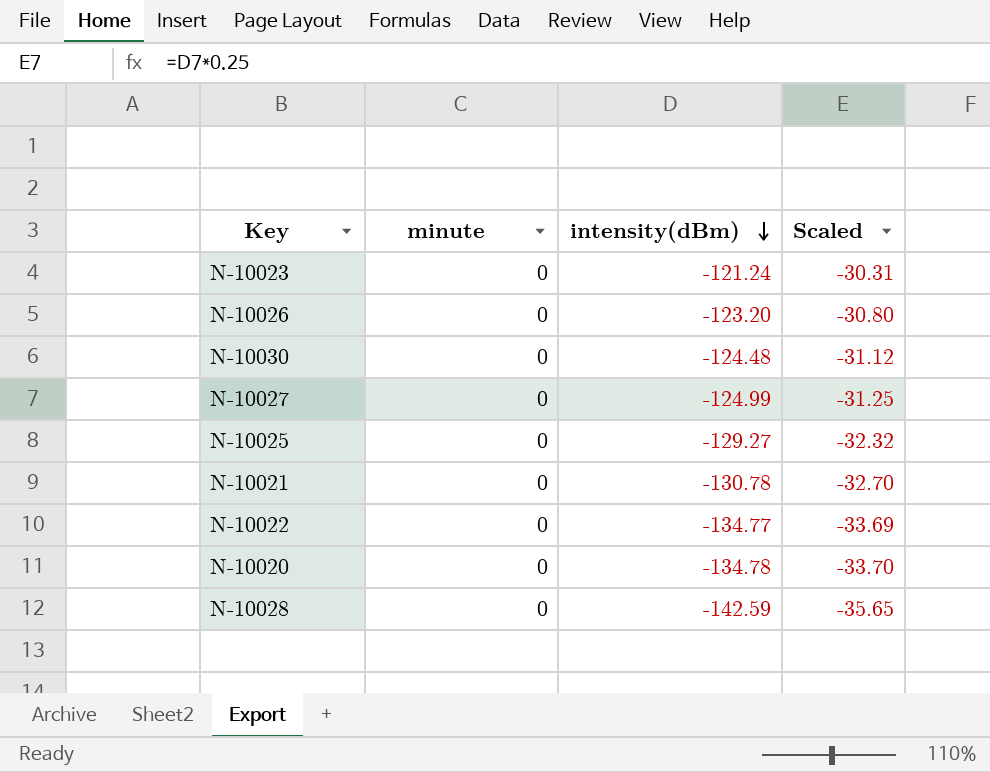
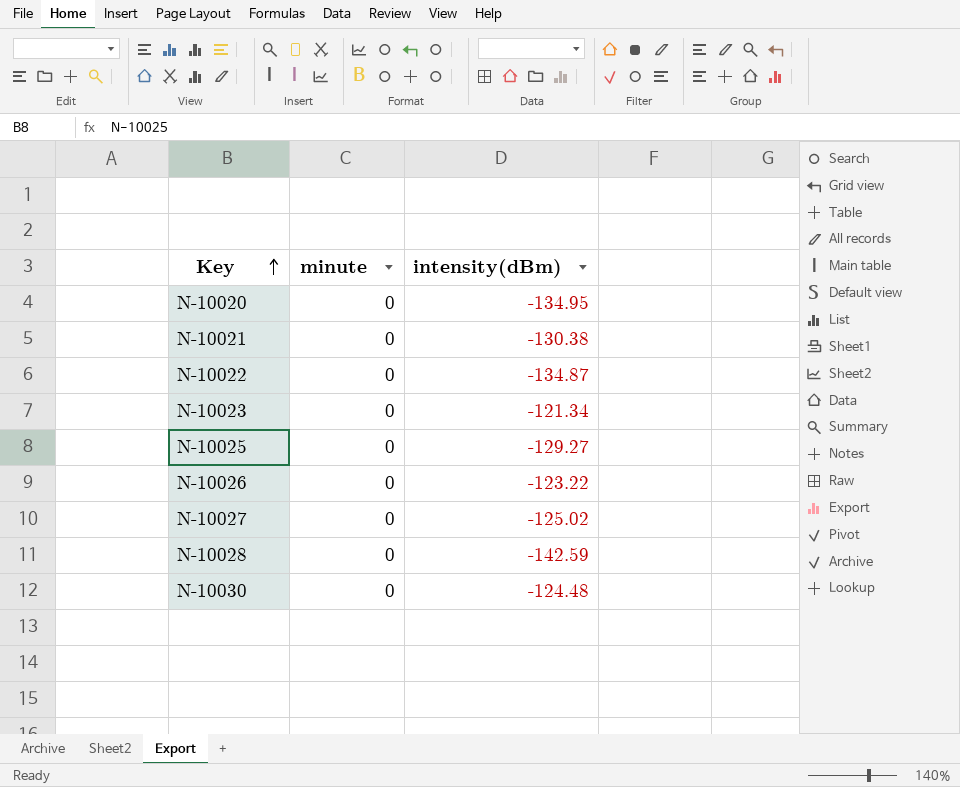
row order: intensity(dBm) descending -> Key ascending
column Scaled | formula: [intensity(dBm)] * 0.25 -> none
N-10020 | intensity(dBm): -134.78 -> -134.95
N-10021 | intensity(dBm): -130.78 -> -130.38
N-10022 | intensity(dBm): -134.77 -> -134.87
N-10023 | intensity(dBm): -121.24 -> -121.34
N-10026 | intensity(dBm): -123.20 -> -123.22
N-10027 | intensity(dBm): -124.99 -> -125.02

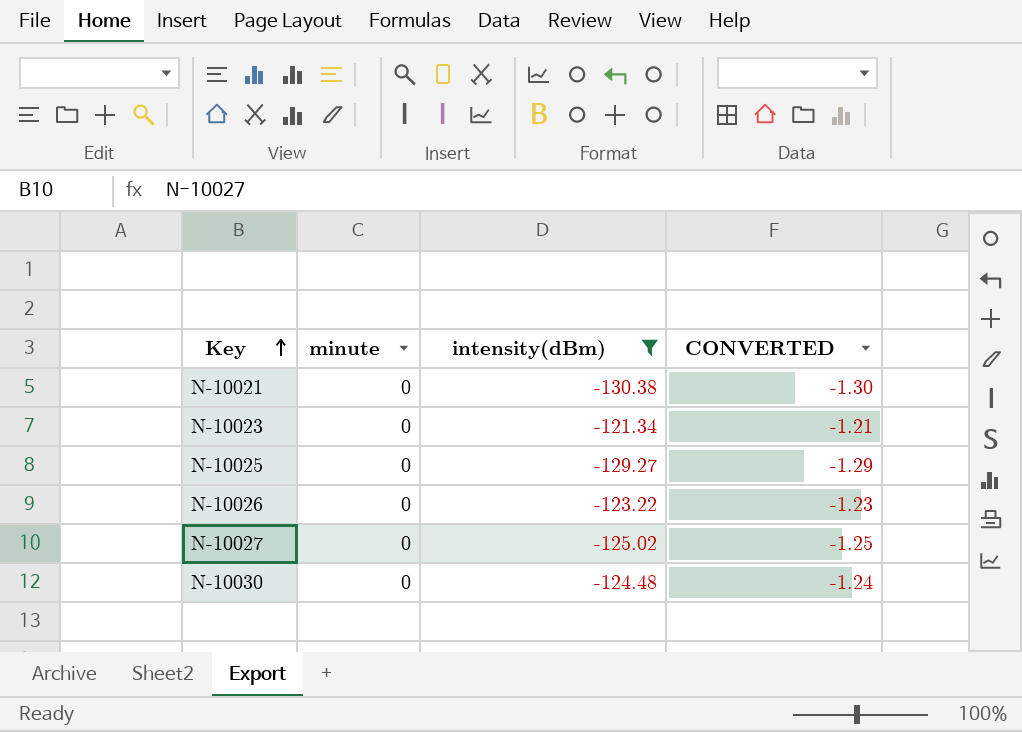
filter: none -> intensity(dBm) >= -130.38
column CONVERTED | formula: none -> [intensity(dBm)] * 0.01

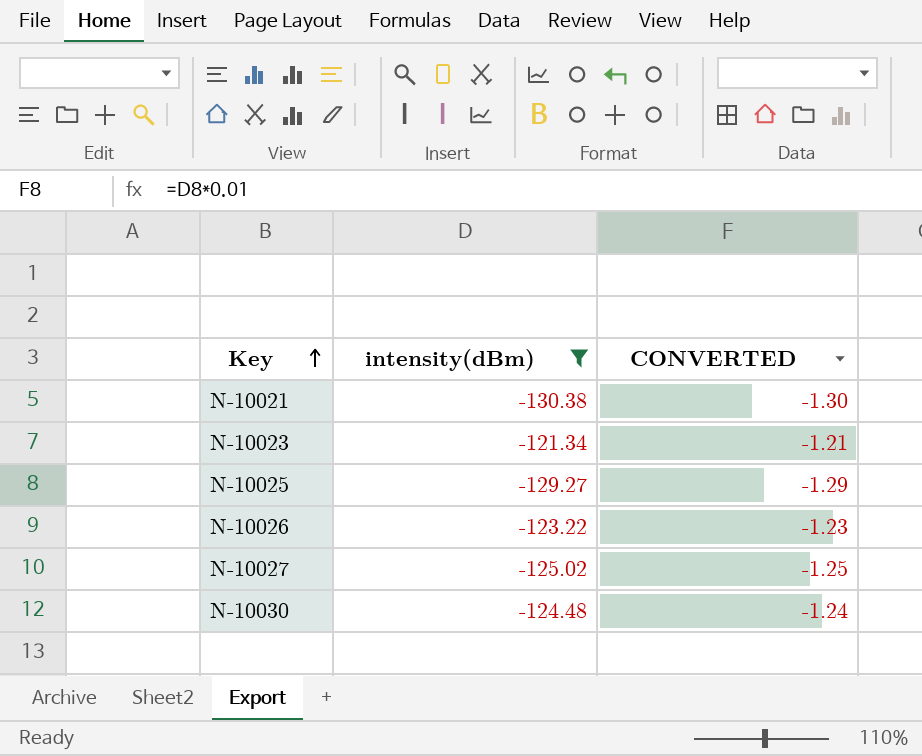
column minute | position: 2 -> none

